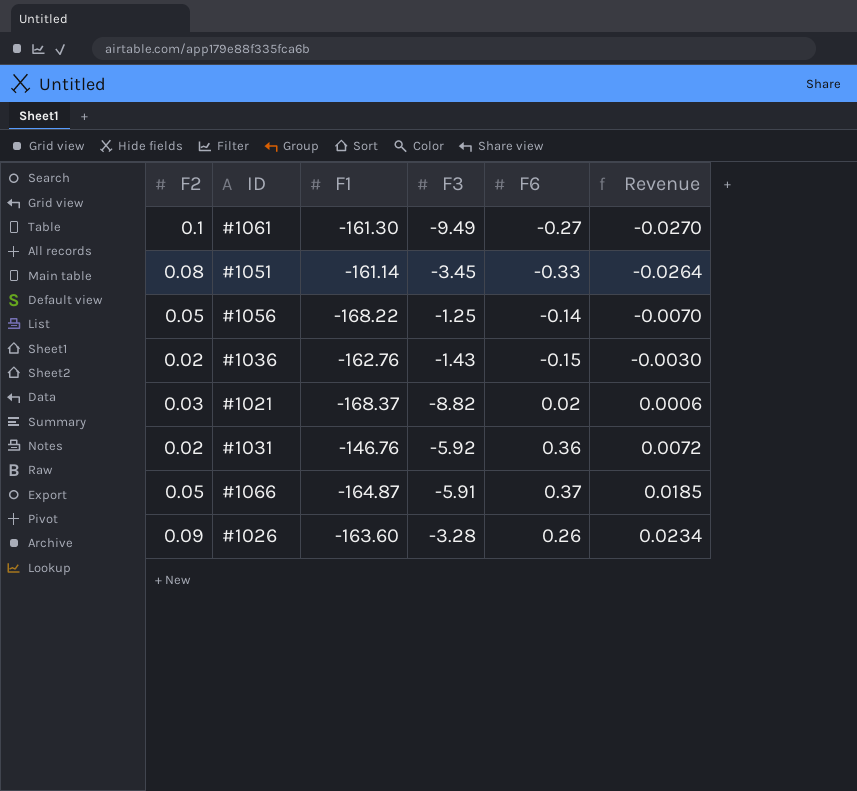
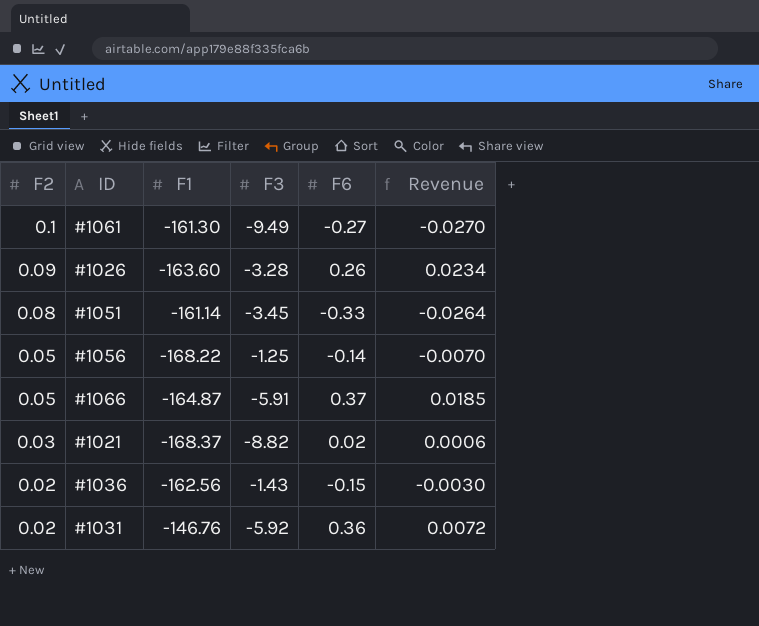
row order: Revenue ascending -> F2 descending
#1036 | F1: -162.76 -> -162.56

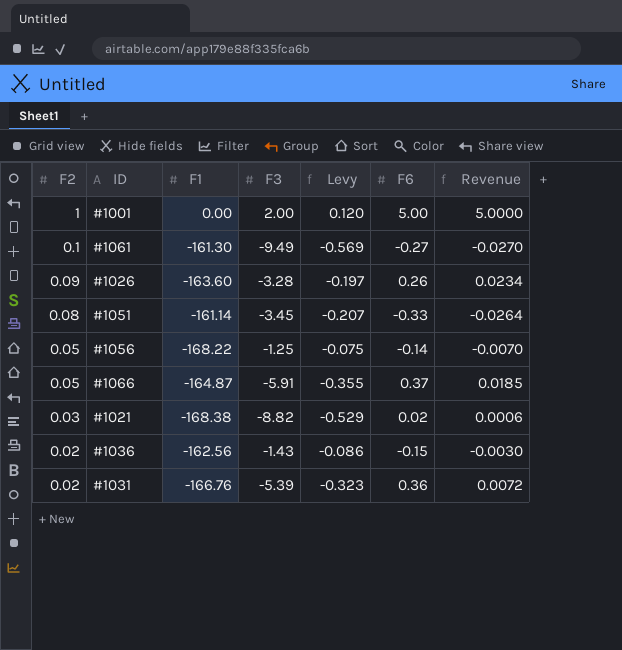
column Levy | formula: none -> [F3] * 0.06
row #1001: none -> 1 | 0.00 | 2.00 | 0.120 | 5.00 | 5.0000
#1021 | F1: -168.37 -> -168.38
#1031 | F1: -146.76 -> -166.76
#1031 | F3: -5.92 -> -5.39

